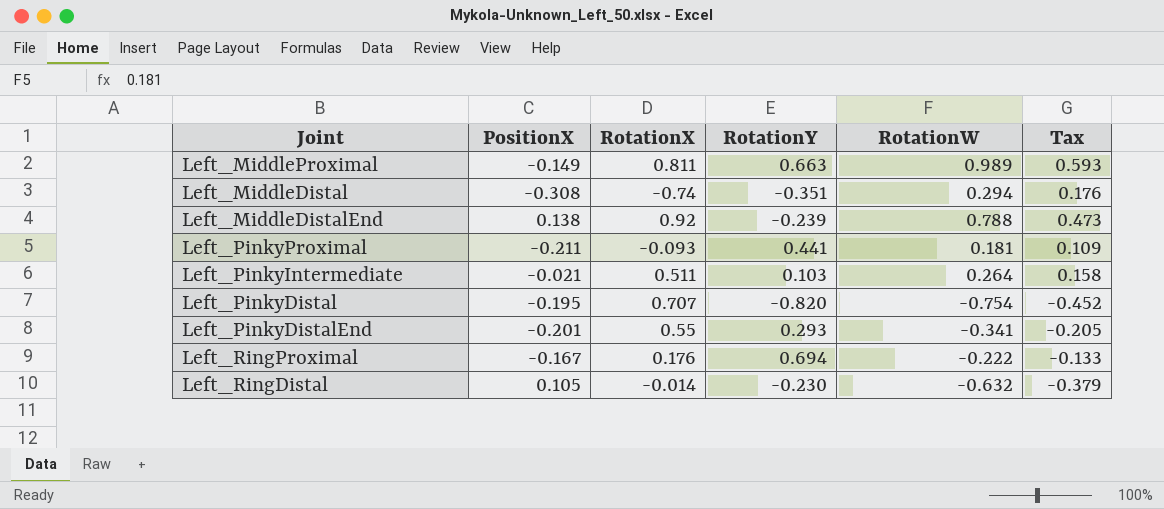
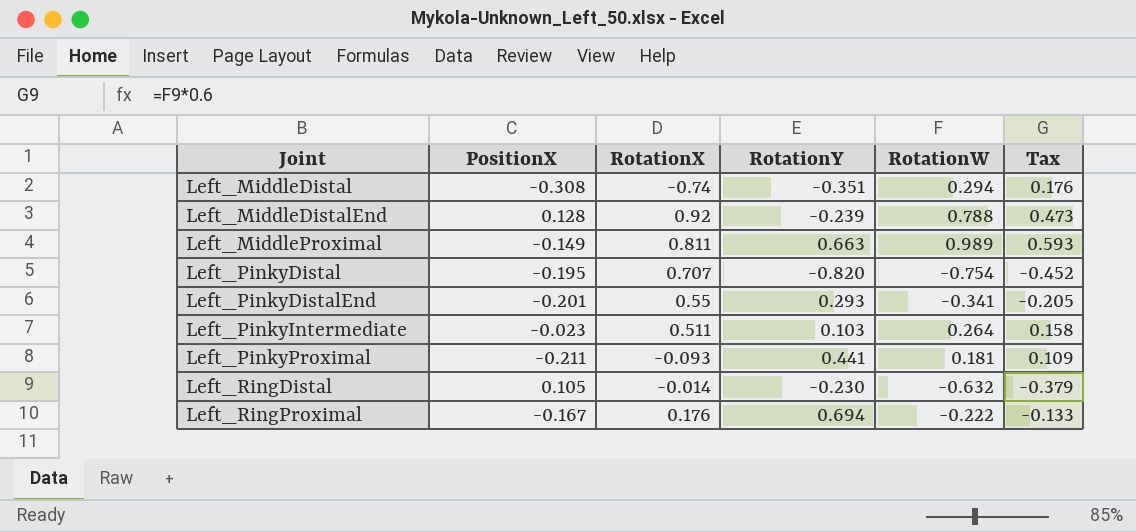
row order: none -> Joint ascending
Left_MiddleDistalEnd | PositionX: 0.138 -> 0.128
Left_PinkyIntermediate | PositionX: -0.021 -> -0.023

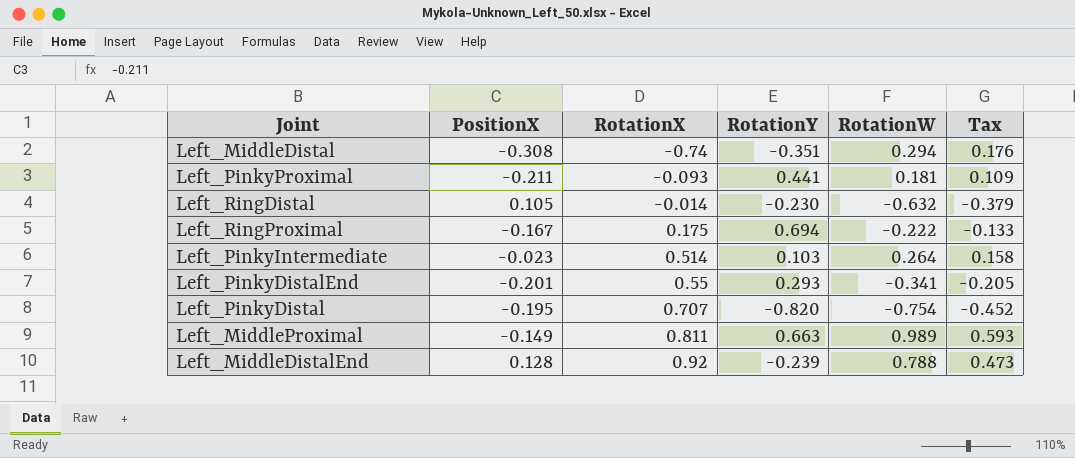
row order: Joint ascending -> RotationX ascending
Left_RingProximal | RotationX: 0.176 -> 0.175
Left_PinkyIntermediate | RotationX: 0.511 -> 0.514

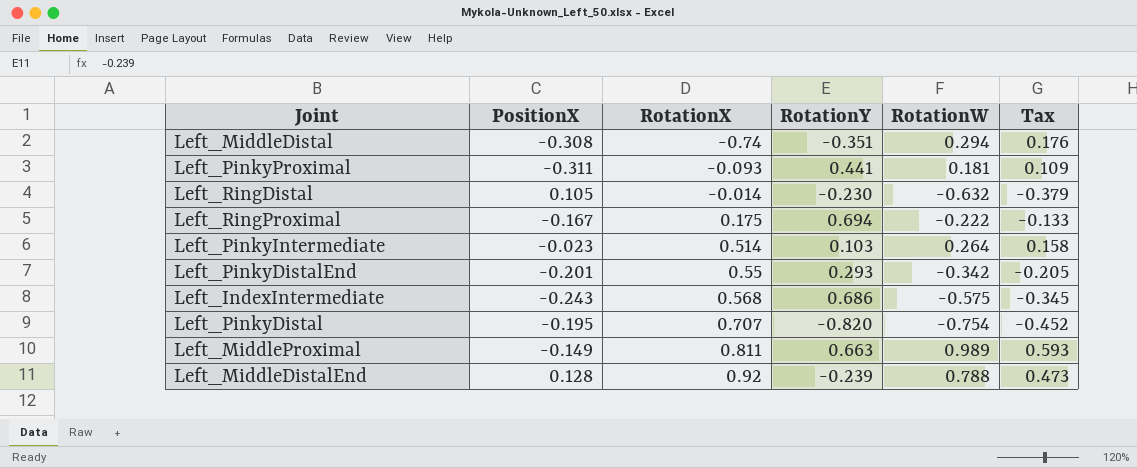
Left_PinkyProximal | PositionX: -0.211 -> -0.311
Left_PinkyDistalEnd | RotationW: -0.341 -> -0.342
row Left_IndexIntermediate: none -> -0.243 | 0.568 | 0.686 | -0.575 | -0.345

